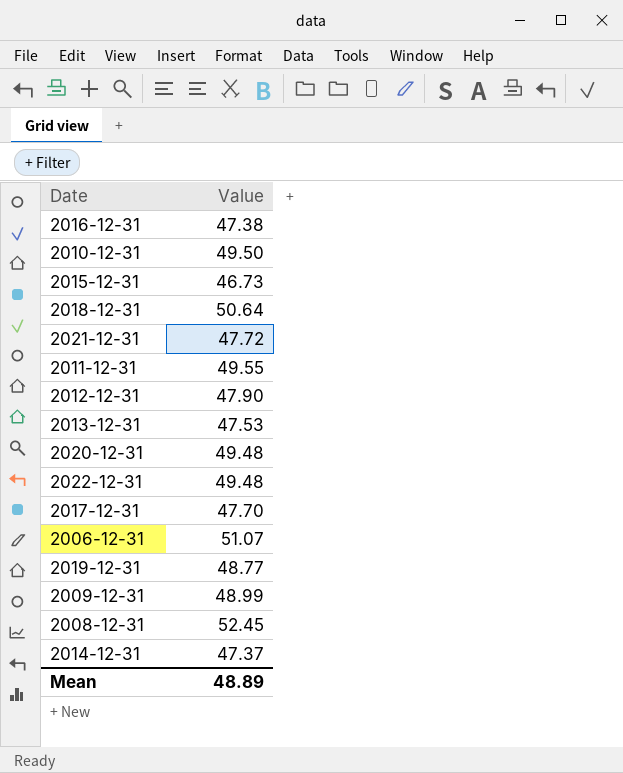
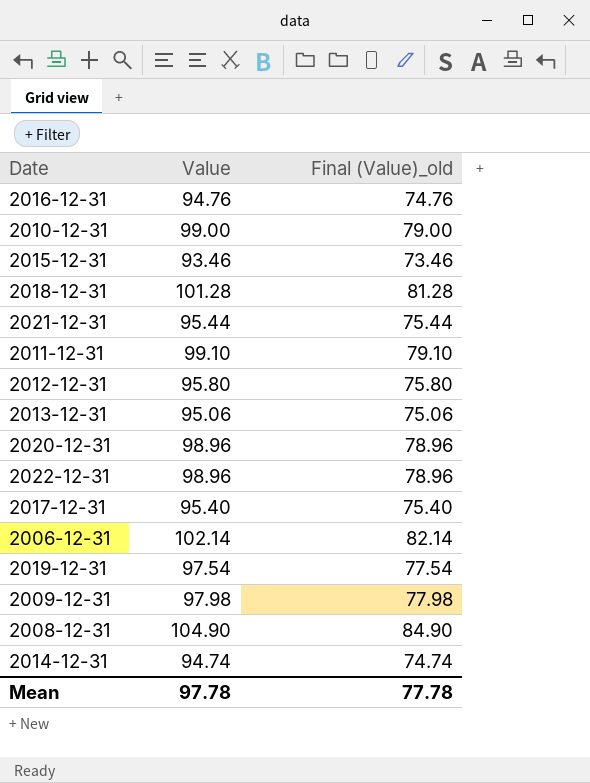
column Final (Value)_old | formula: none -> [Value] - 20
2016-12-31 | Value: 47.38 -> 94.76
2010-12-31 | Value: 49.50 -> 99.00
2015-12-31 | Value: 46.73 -> 93.46
2018-12-31 | Value: 50.64 -> 101.28
2021-12-31 | Value: 47.72 -> 95.44
2011-12-31 | Value: 49.55 -> 99.10
2012-12-31 | Value: 47.90 -> 95.80
2013-12-31 | Value: 47.53 -> 95.06
2020-12-31 | Value: 49.48 -> 98.96
2022-12-31 | Value: 49.48 -> 98.96
2017-12-31 | Value: 47.70 -> 95.40
2006-12-31 | Value: 51.07 -> 102.14
2019-12-31 | Value: 48.77 -> 97.54
2009-12-31 | Value: 48.99 -> 97.98
2008-12-31 | Value: 52.45 -> 104.90
2014-12-31 | Value: 47.37 -> 94.74
Mean | Value: 48.89 -> 97.78

